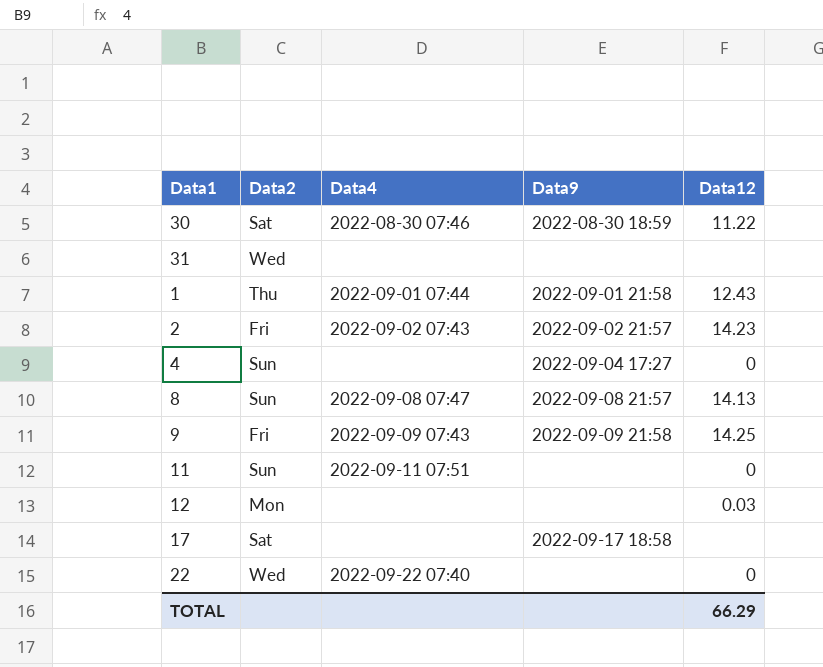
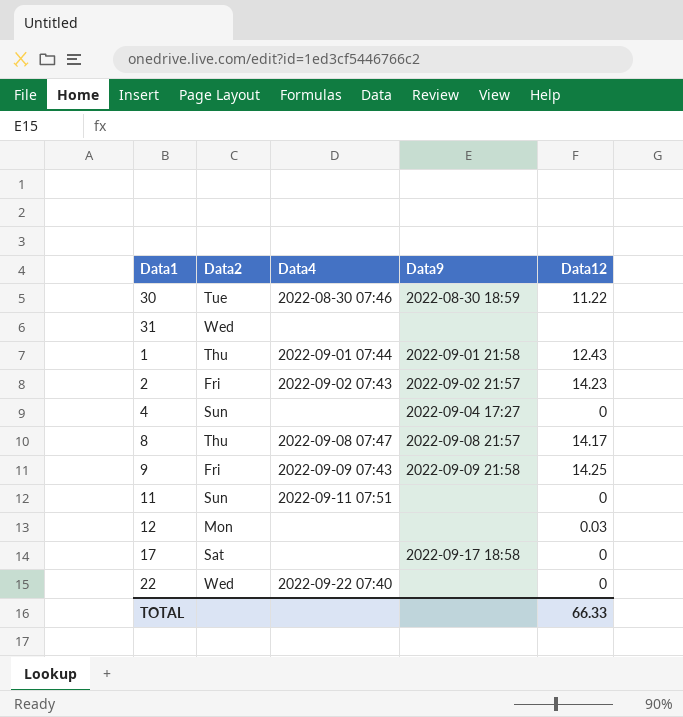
30 | Data2: Sat -> Tue
8 | Data2: Sun -> Thu
8 | Data12: 14.13 -> 14.17
17 | Data12: none -> 0
TOTAL | Data12: 66.29 -> 66.33

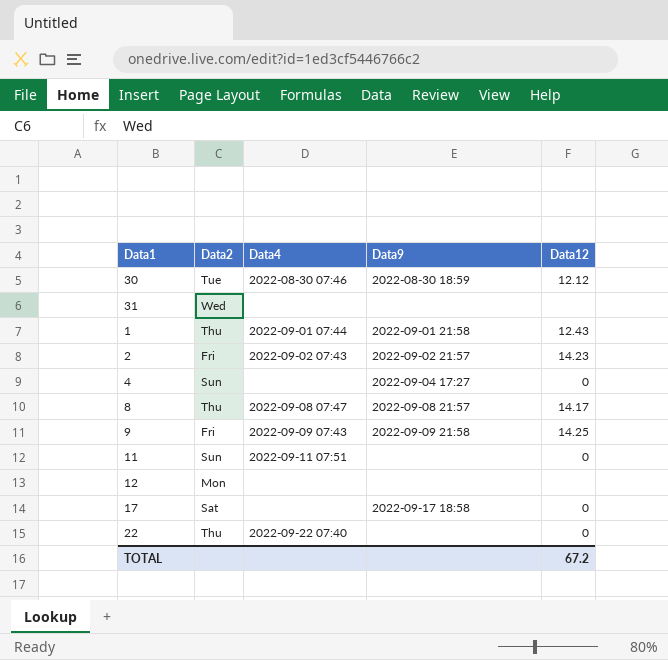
30 | Data12: 11.22 -> 12.12
12 | Data12: 0.03 -> none
22 | Data2: Wed -> Thu
TOTAL | Data12: 66.33 -> 67.2

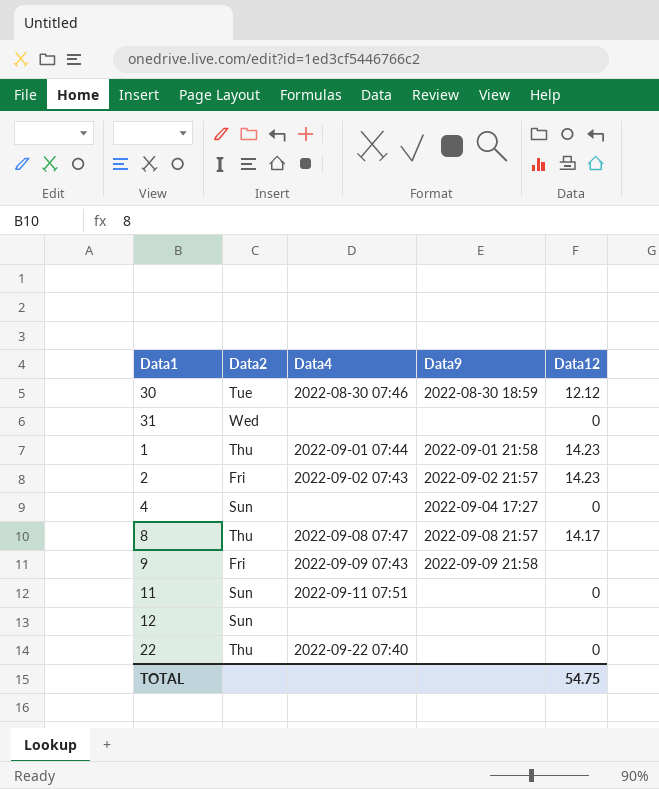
row 17: Sat | none | 2022-09-17 18:58 | 0 -> none
31 | Data12: none -> 0
1 | Data12: 12.43 -> 14.23
9 | Data12: 14.25 -> none
12 | Data2: Mon -> Sun
TOTAL | Data12: 67.2 -> 54.75

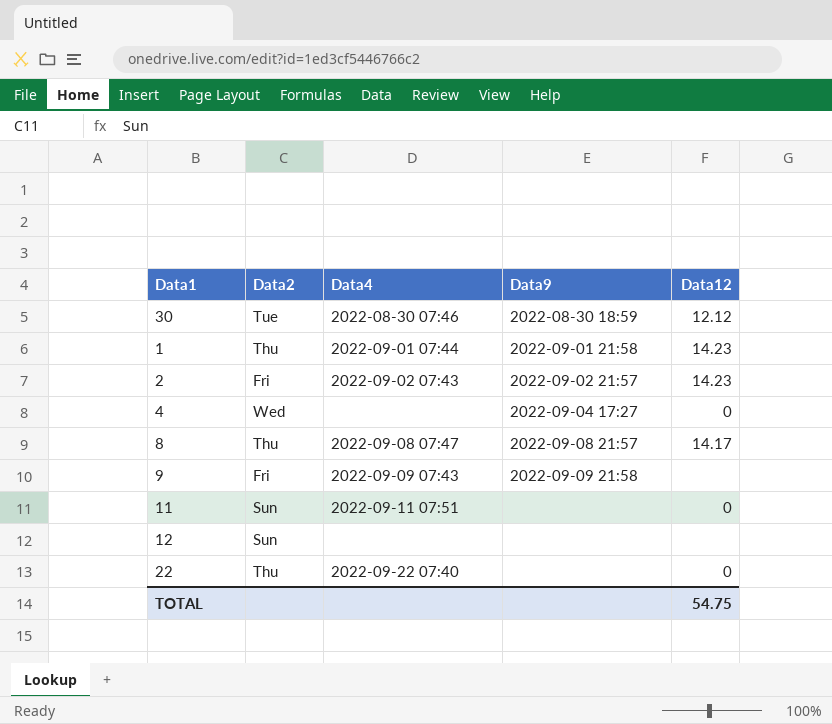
row 31: Wed | none | none | 0 -> none
4 | Data2: Sun -> Wed

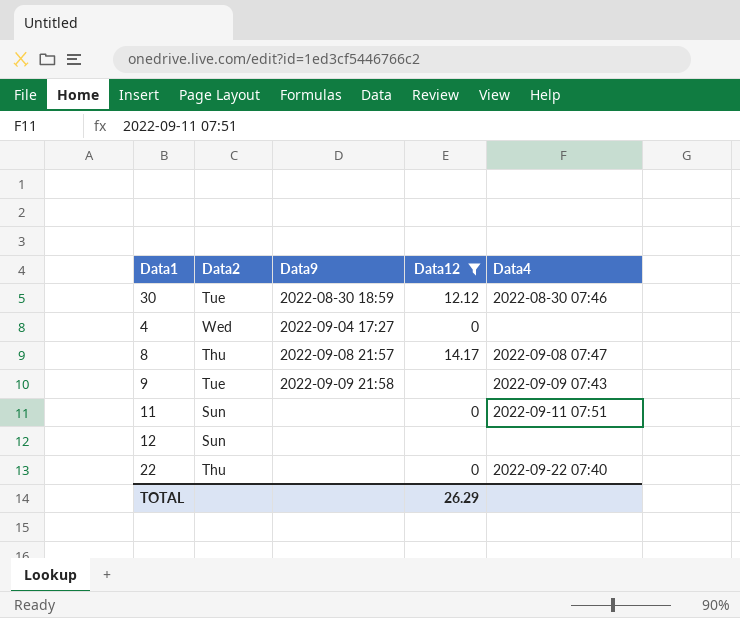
filter: none -> Data12 != 14.23
column Data4 | position: 3 -> 5
9 | Data2: Fri -> Tue
TOTAL | Data12: 54.75 -> 26.29

